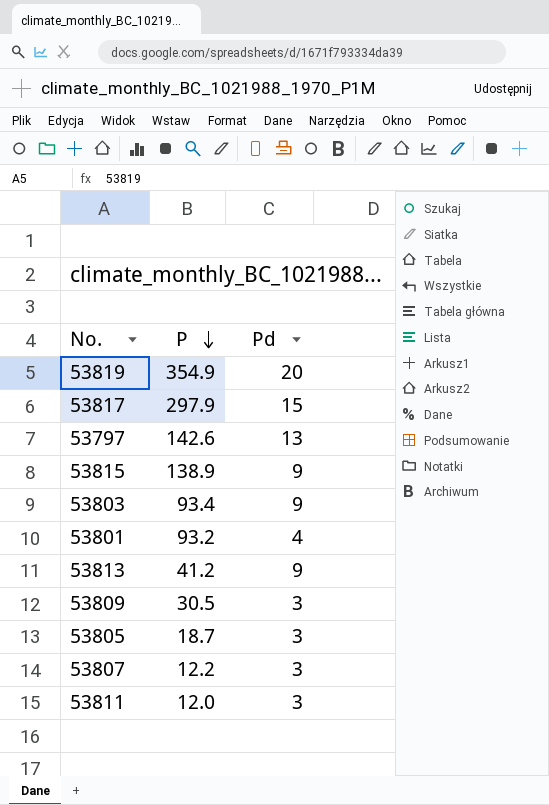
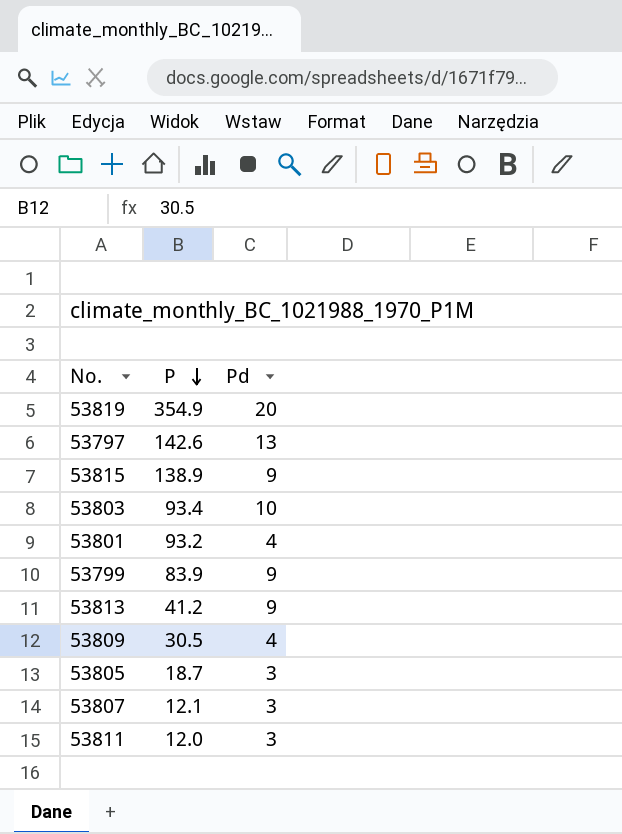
row 53817: 297.9 | 15 -> none
53803 | Pd: 9 -> 10
row 53799: none -> 83.9 | 9
53809 | Pd: 3 -> 4
53807 | P: 12.2 -> 12.1

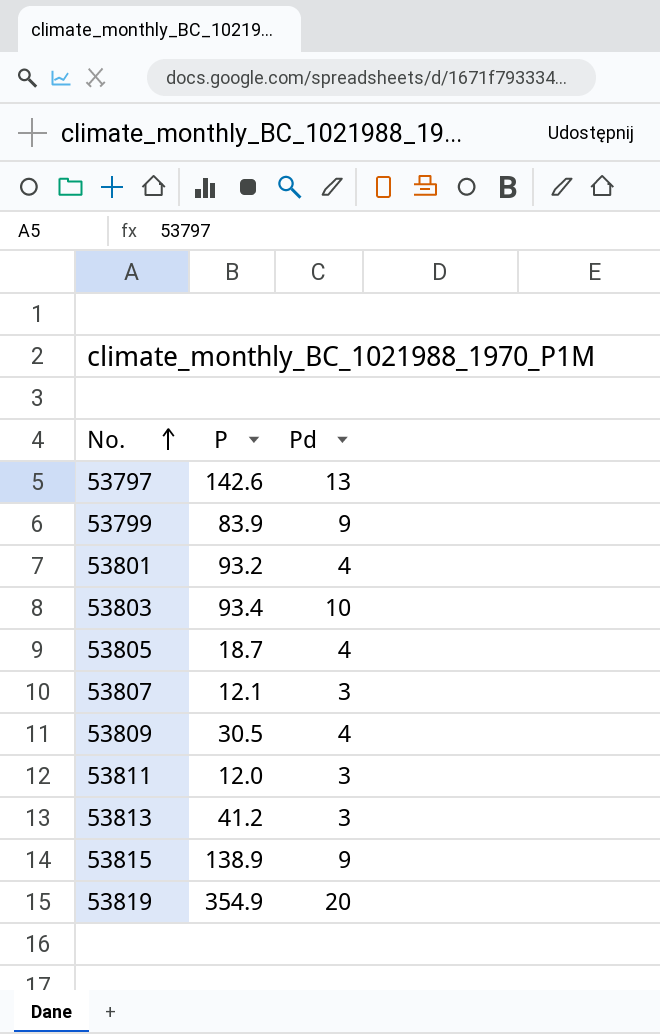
row order: P descending -> No. ascending
53805 | Pd: 3 -> 4
53813 | Pd: 9 -> 3

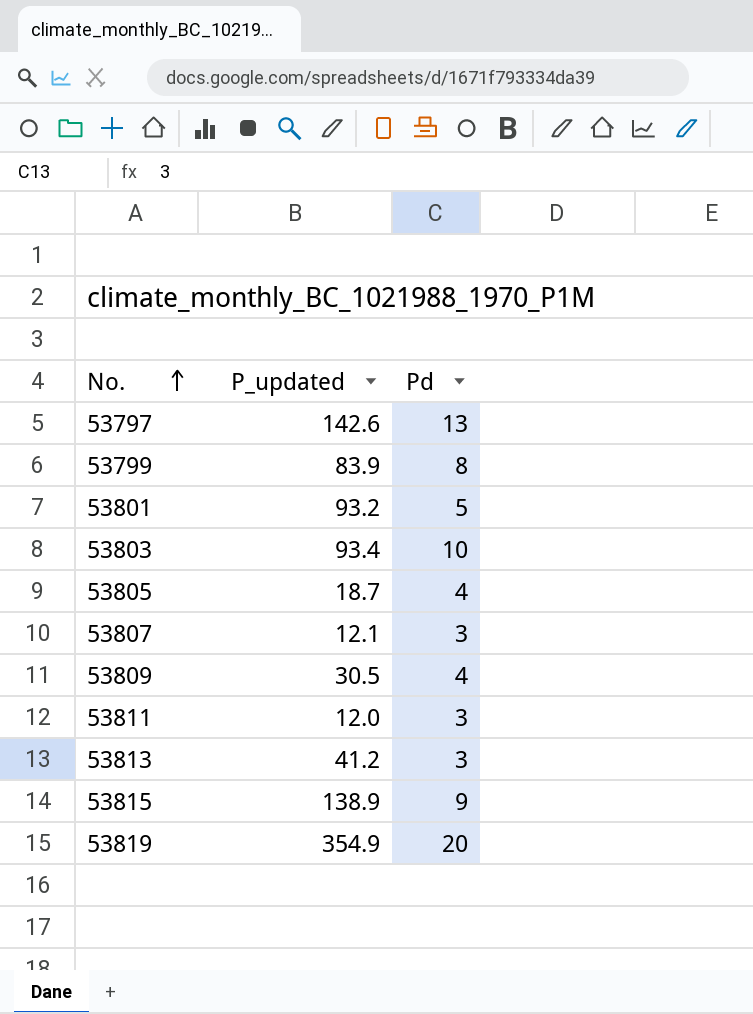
column name: P -> P_updated
53799 | Pd: 9 -> 8
53801 | Pd: 4 -> 5

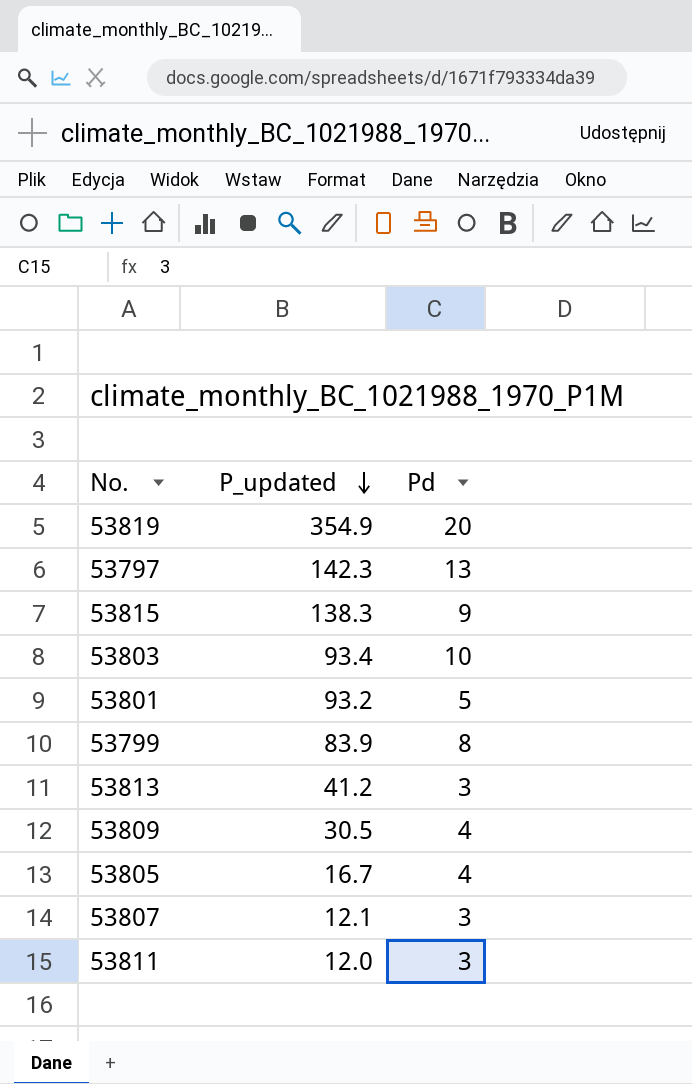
row order: No. ascending -> P_updated descending
53797 | P_updated: 142.6 -> 142.3
53815 | P_updated: 138.9 -> 138.3
53805 | P_updated: 18.7 -> 16.7

